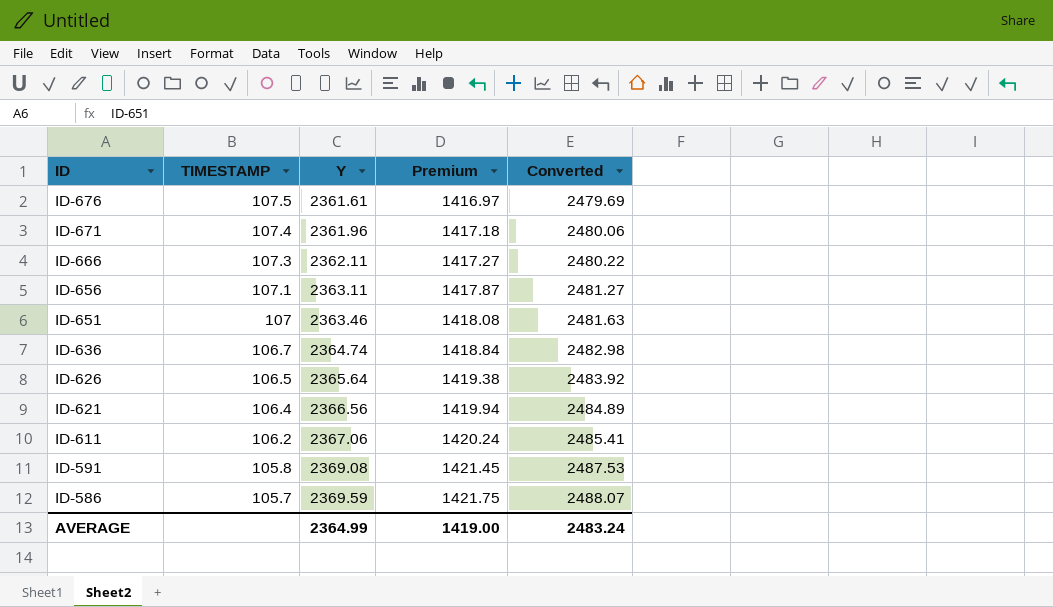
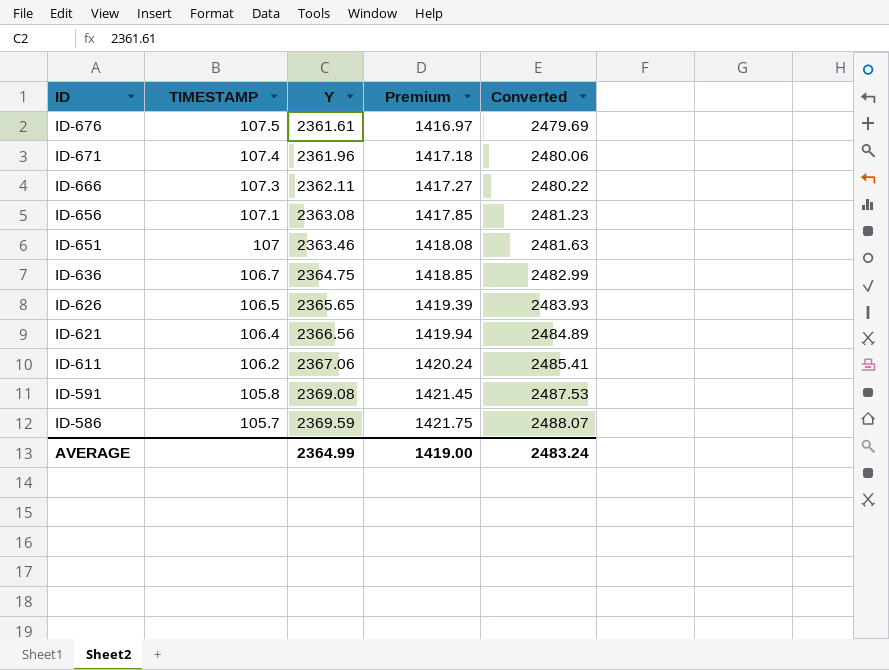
ID-656 | Y: 2363.11 -> 2363.08
ID-656 | Premium: 1417.87 -> 1417.85
ID-656 | Converted: 2481.27 -> 2481.23
ID-636 | Y: 2364.74 -> 2364.75
ID-636 | Premium: 1418.84 -> 1418.85
ID-636 | Converted: 2482.98 -> 2482.99
ID-626 | Y: 2365.64 -> 2365.65
ID-626 | Premium: 1419.38 -> 1419.39
ID-626 | Converted: 2483.92 -> 2483.93

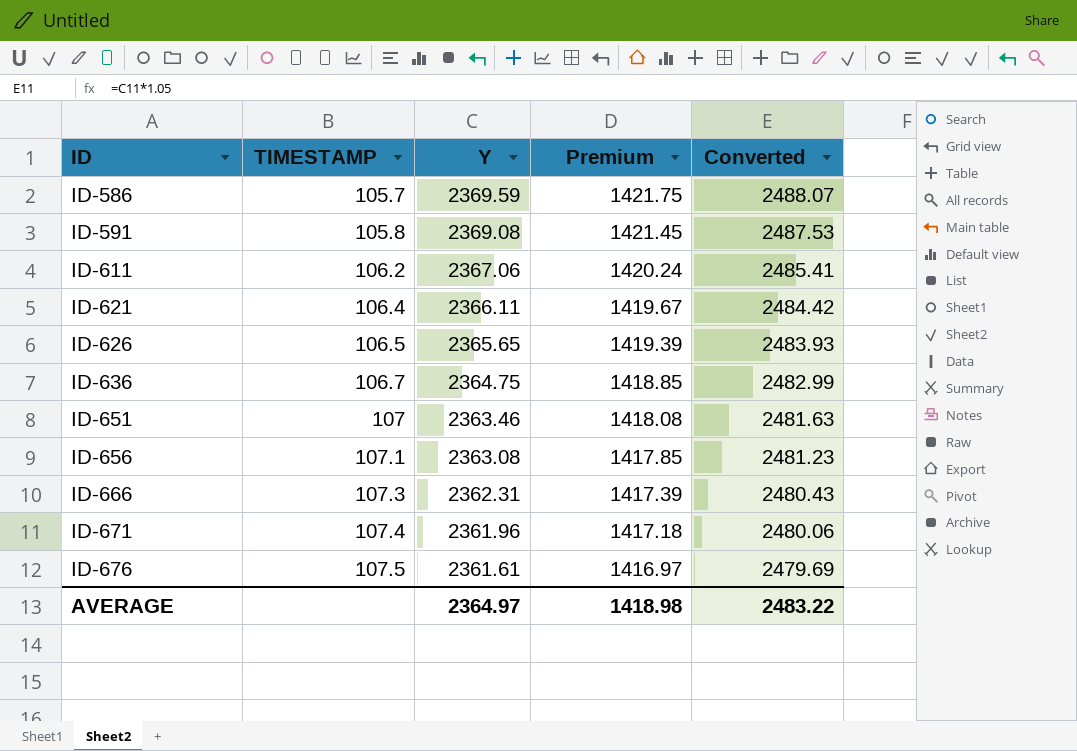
row order: ID descending -> ID ascending
ID-621 | Y: 2366.56 -> 2366.11
ID-621 | Premium: 1419.94 -> 1419.67
ID-621 | Converted: 2484.89 -> 2484.42
ID-666 | Y: 2362.11 -> 2362.31
ID-666 | Premium: 1417.27 -> 1417.39
ID-666 | Converted: 2480.22 -> 2480.43
AVERAGE | Y: 2364.99 -> 2364.97
AVERAGE | Premium: 1419.00 -> 1418.98
AVERAGE | Converted: 2483.24 -> 2483.22

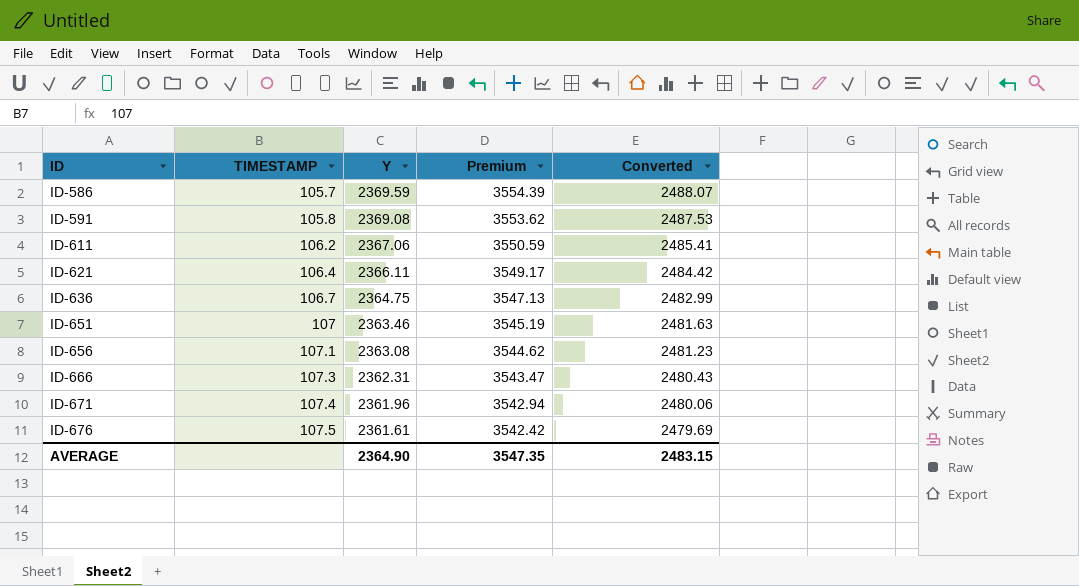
column Premium | formula: [Y] * 0.6 -> [Y] * 1.5
row ID-626: 106.5 | 2365.65 | 1419.39 | 2483.93 -> none
AVERAGE | Y: 2364.97 -> 2364.90
AVERAGE | Premium: 1418.98 -> 3547.35
AVERAGE | Converted: 2483.22 -> 2483.15

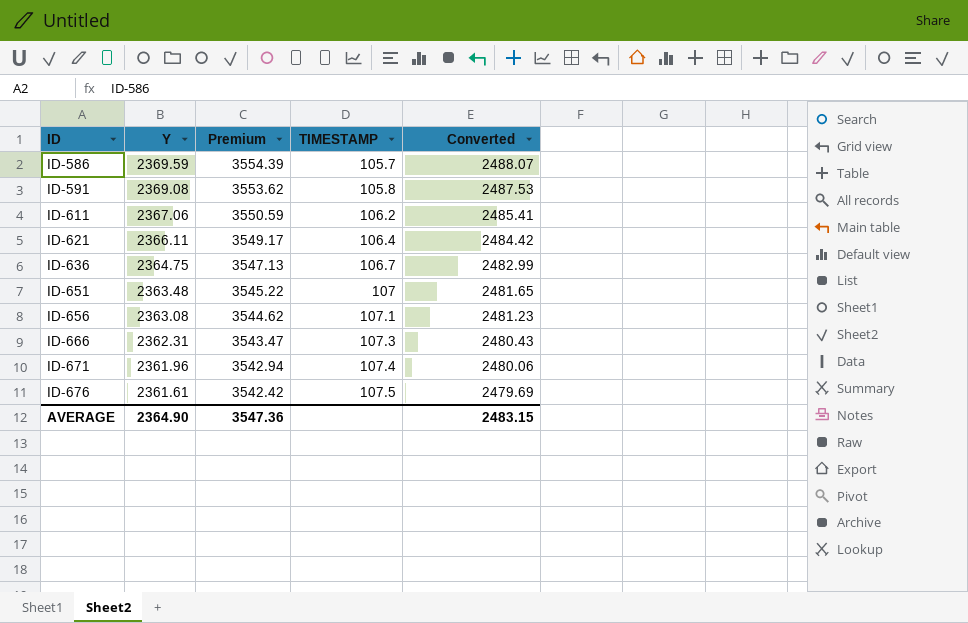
column TIMESTAMP | position: 2 -> 4
ID-651 | Y: 2363.46 -> 2363.48
ID-651 | Premium: 3545.19 -> 3545.22
ID-651 | Converted: 2481.63 -> 2481.65
AVERAGE | Premium: 3547.35 -> 3547.36

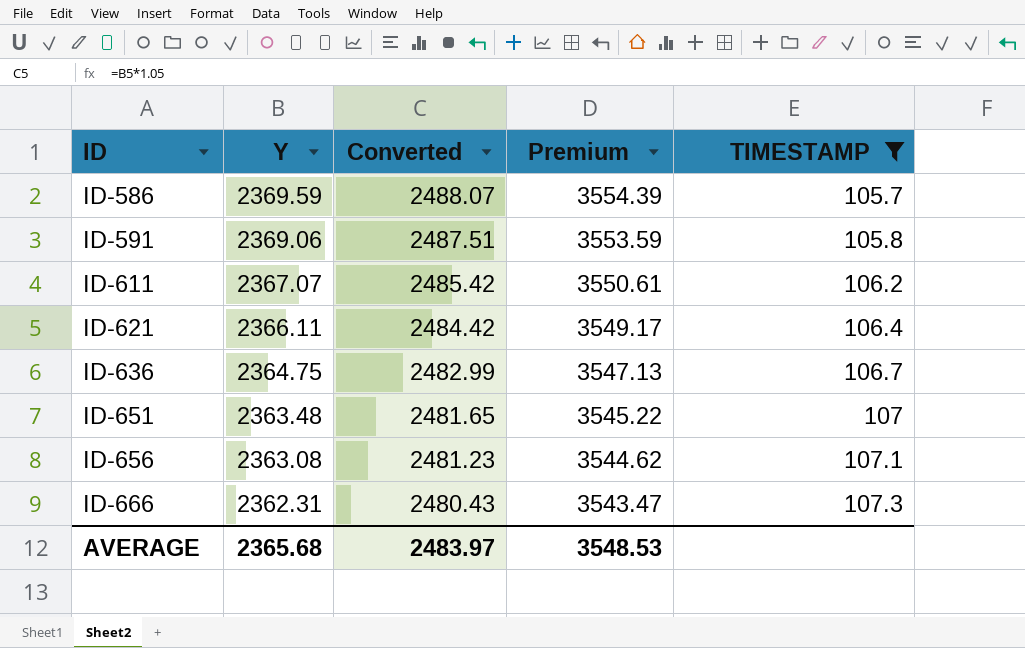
filter: none -> TIMESTAMP <= 107.3
column Converted | position: 5 -> 3
ID-591 | Y: 2369.08 -> 2369.06
ID-591 | Converted: 2487.53 -> 2487.51
ID-591 | Premium: 3553.62 -> 3553.59
ID-611 | Y: 2367.06 -> 2367.07
ID-611 | Converted: 2485.41 -> 2485.42
ID-611 | Premium: 3550.59 -> 3550.61
AVERAGE | Y: 2364.90 -> 2365.68
AVERAGE | Converted: 2483.15 -> 2483.97
AVERAGE | Premium: 3547.36 -> 3548.53

